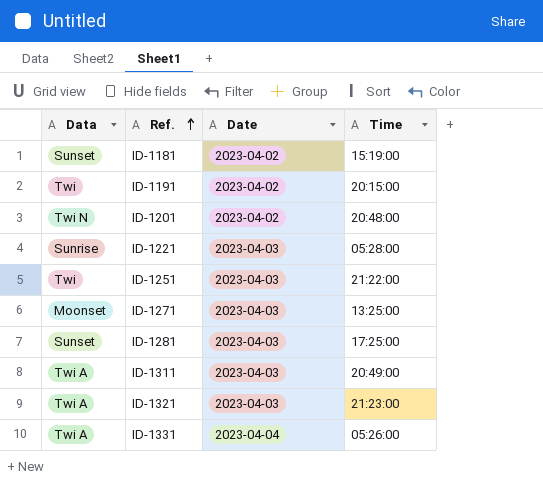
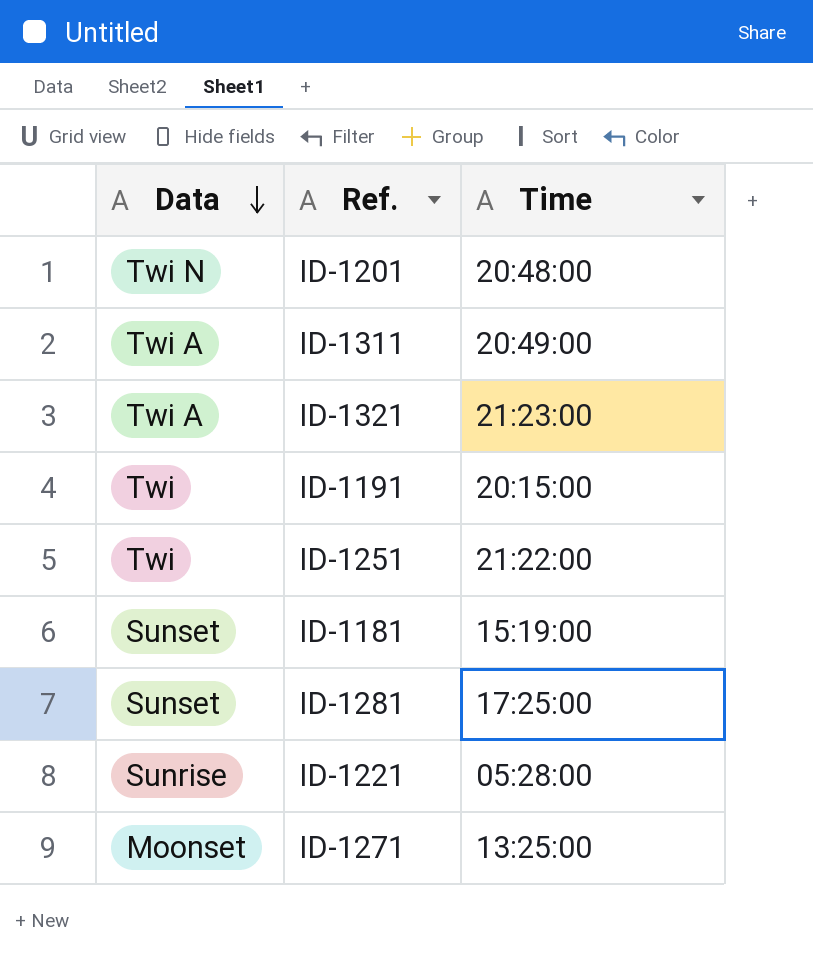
row order: Ref. ascending -> Data descending
column Date | position: 3 -> none
row ID-1331: Twi A | 2023-04-04 | 05:26:00 -> none

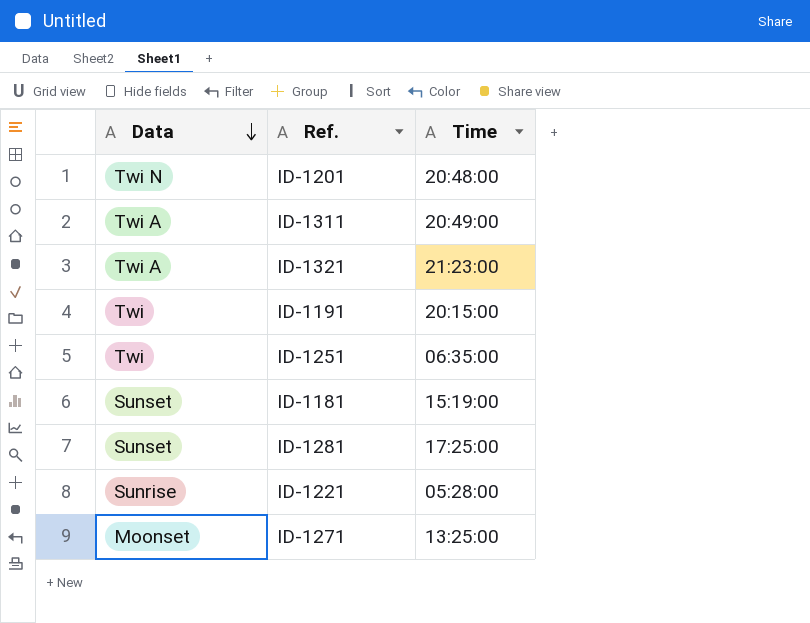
ID-1251 | Time: 21:22:00 -> 06:35:00

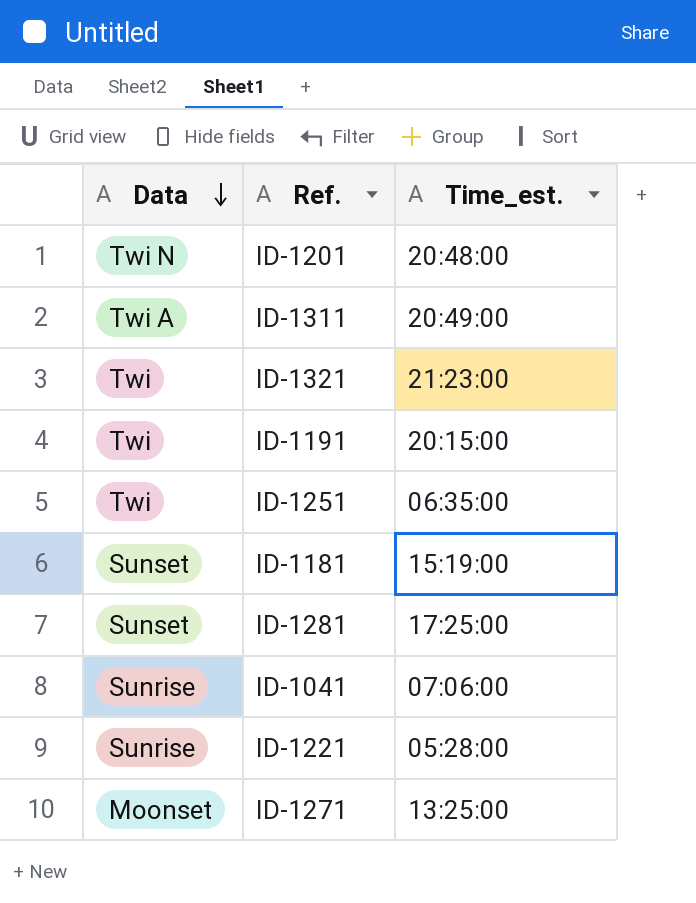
column name: Time -> Time_est.
ID-1321 | Data: Twi A -> Twi
row ID-1041: none -> Sunrise | 07:06:00

